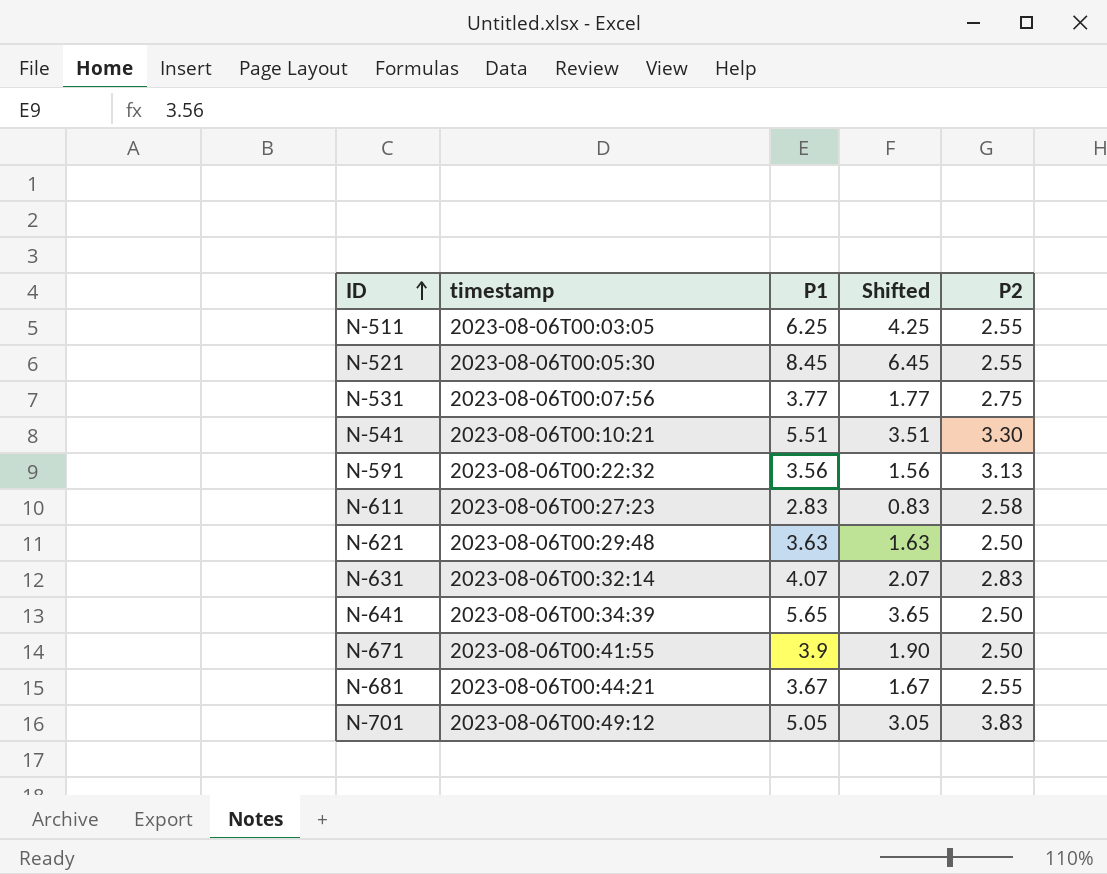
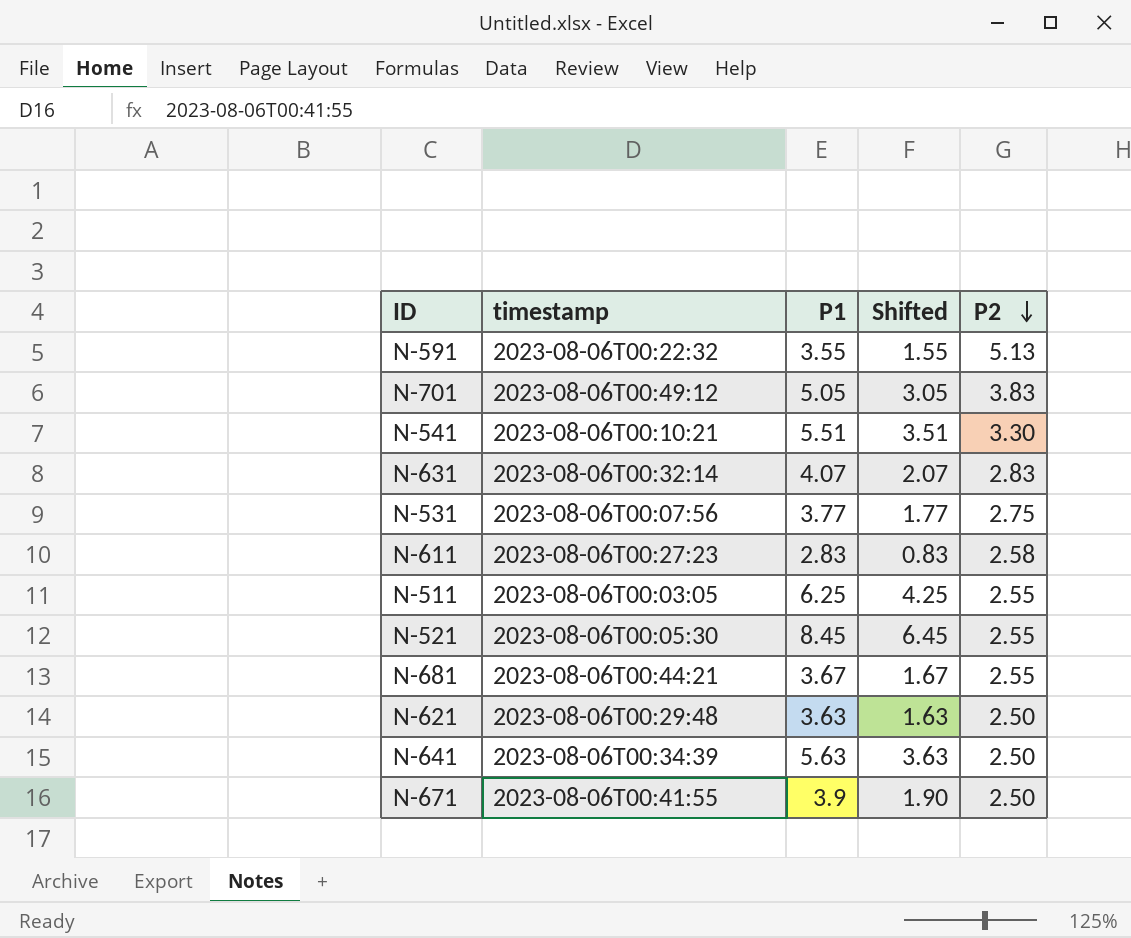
row order: ID ascending -> P2 descending
N-591 | P1: 3.56 -> 3.55
N-591 | Shifted: 1.56 -> 1.55
N-591 | P2: 3.13 -> 5.13
N-641 | P1: 5.65 -> 5.63
N-641 | Shifted: 3.65 -> 3.63

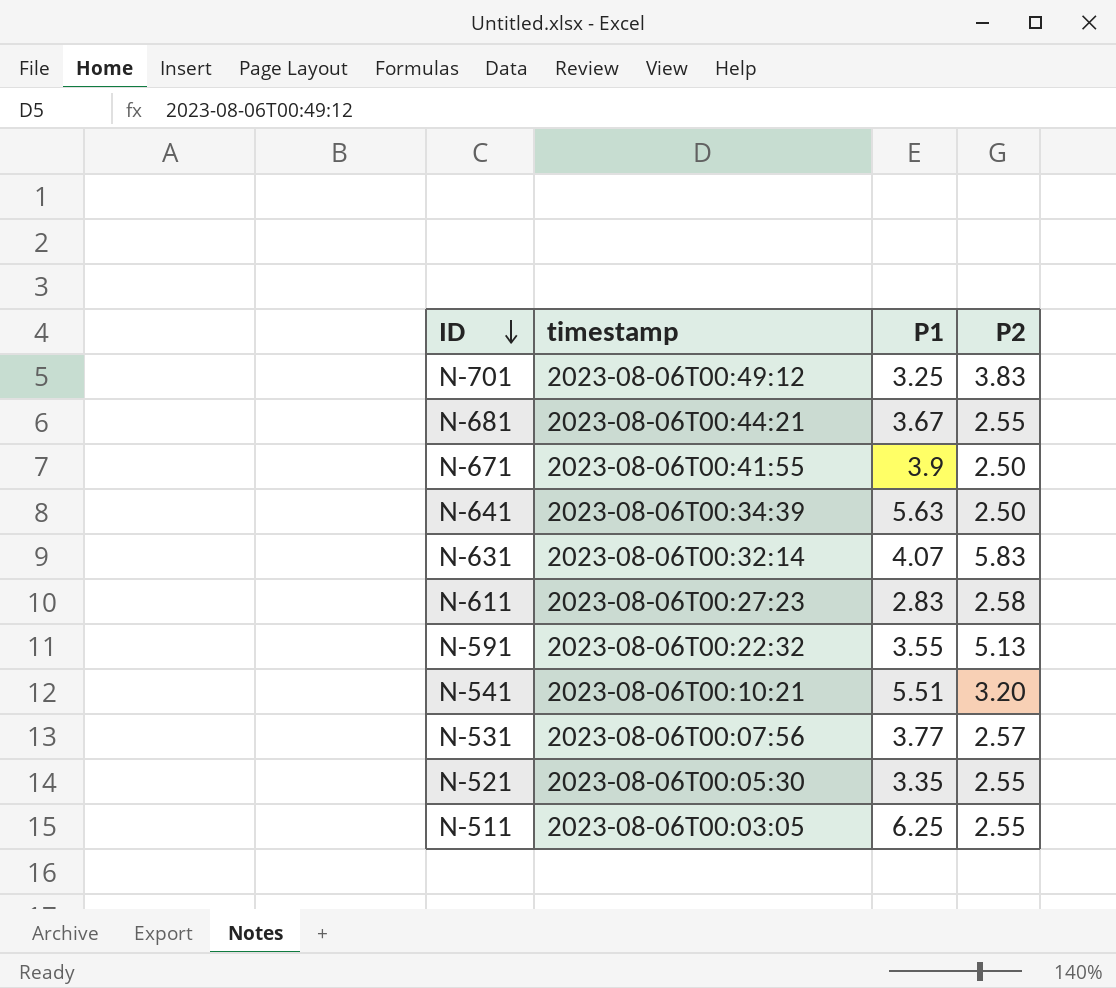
row order: P2 descending -> ID descending
column Shifted | formula: [P1] - 2 -> none
row N-621: 2023-08-06T00:29:48 | 3.63 | 1.63 | 2.50 -> none
N-701 | P1: 5.05 -> 3.25
N-631 | P2: 2.83 -> 5.83
N-541 | P2: 3.30 -> 3.20
N-531 | P2: 2.75 -> 2.57
N-521 | P1: 8.45 -> 3.35

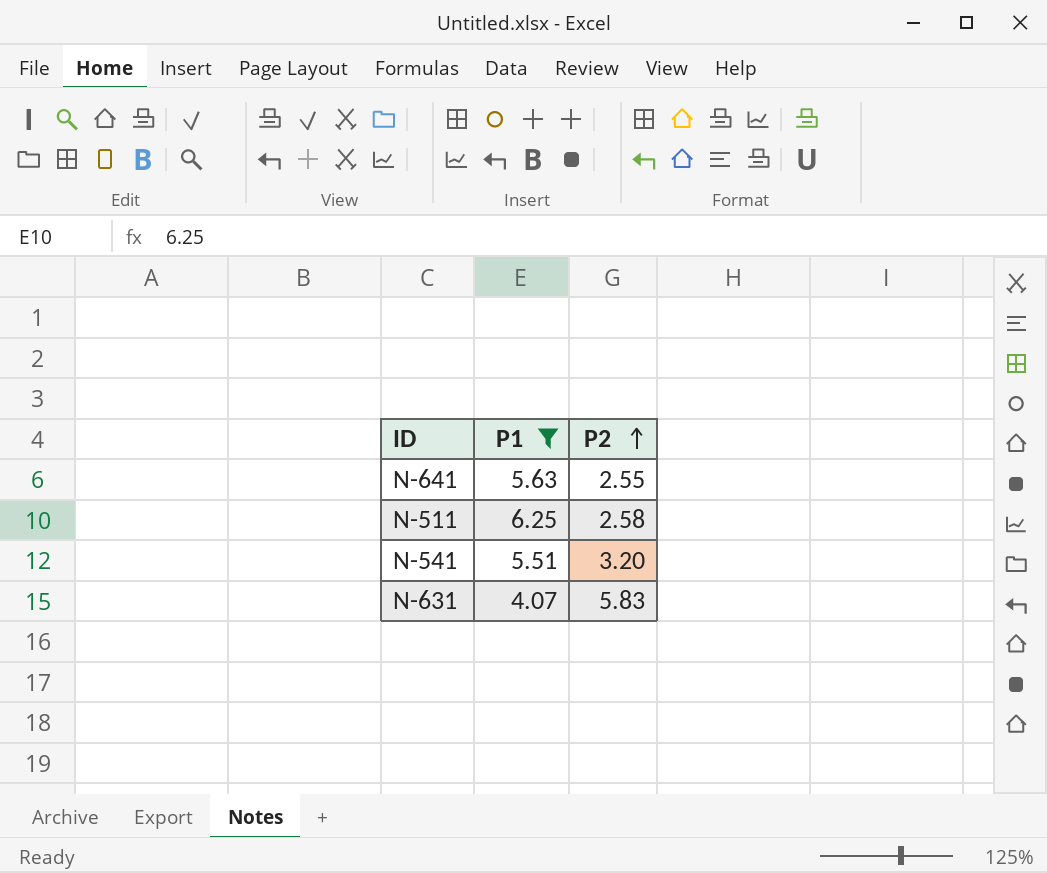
filter: none -> P1 >= 4.07
row order: ID descending -> P2 ascending
column timestamp | position: 2 -> none
N-641 | P2: 2.50 -> 2.55
N-511 | P2: 2.55 -> 2.58

